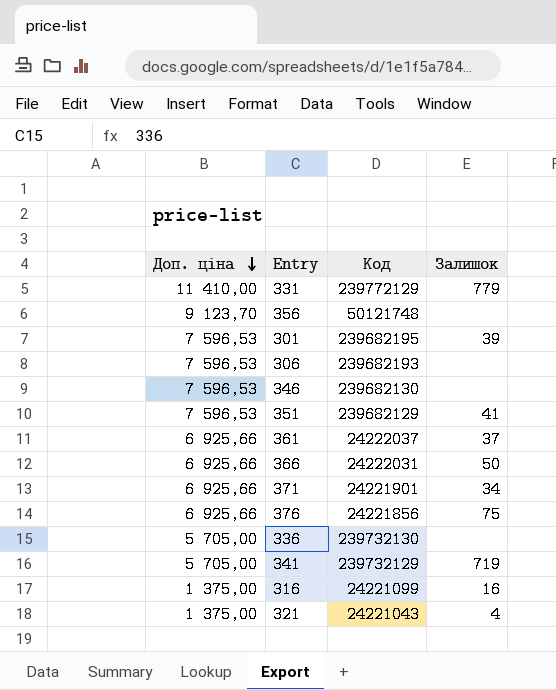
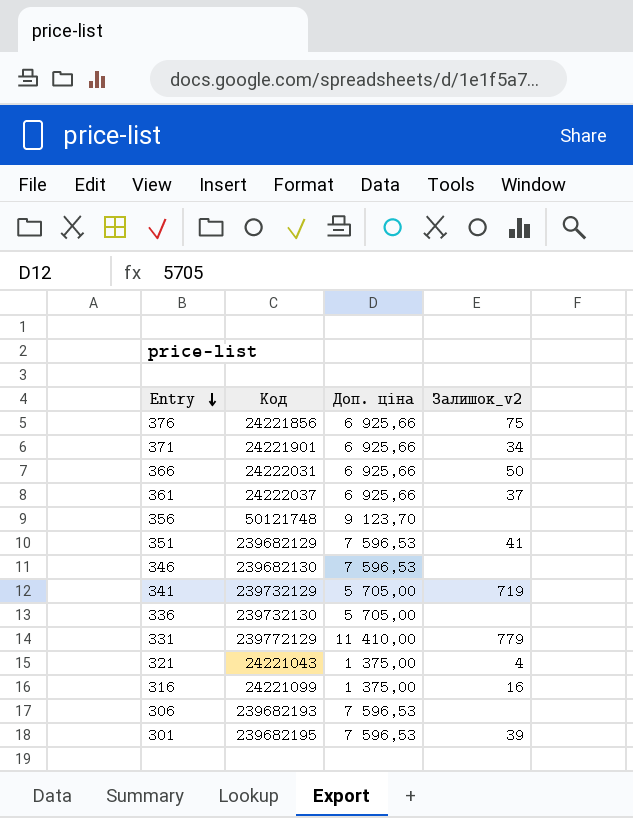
row order: Доп. ціна descending -> Entry descending
column Доп. ціна | position: 1 -> 3
column name: Залишок -> Залишок_v2

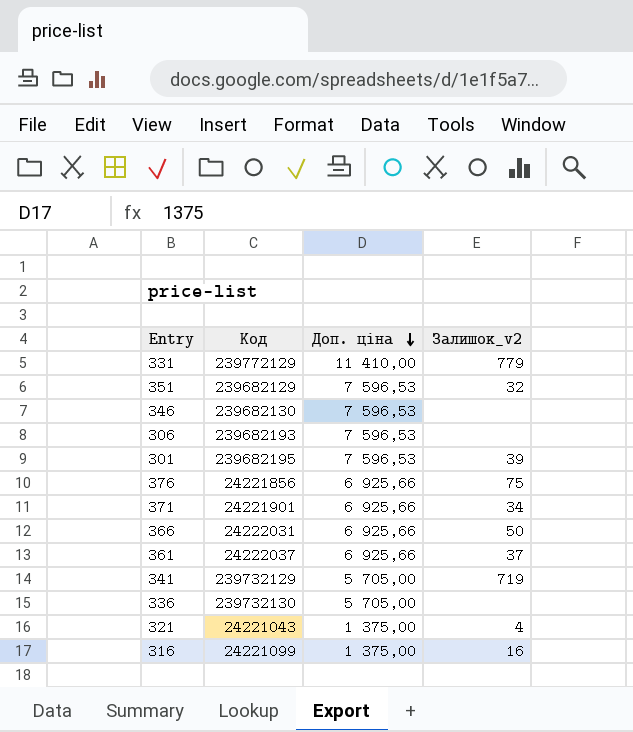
row order: Entry descending -> Доп. ціна descending
row 356: 50121748 | 9 123,70 | none -> none
351 | Залишок_v2: 41 -> 32

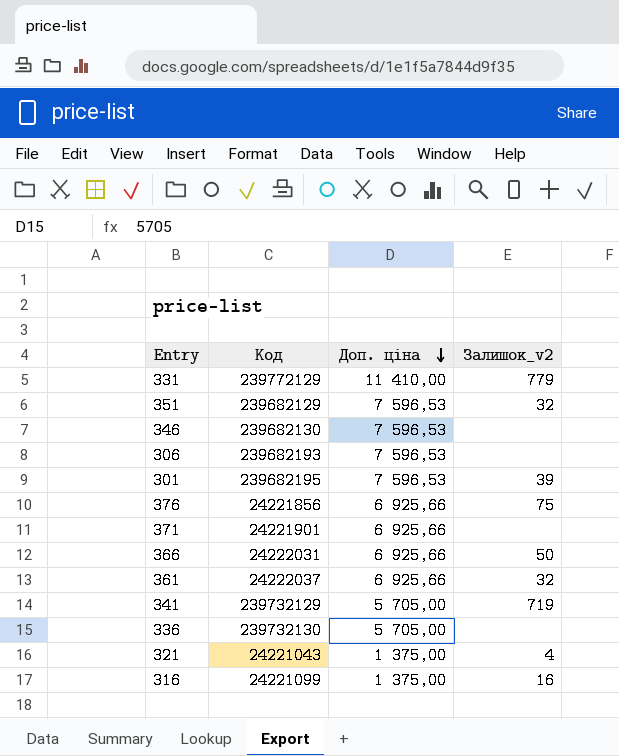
371 | Залишок_v2: 34 -> none
361 | Залишок_v2: 37 -> 32

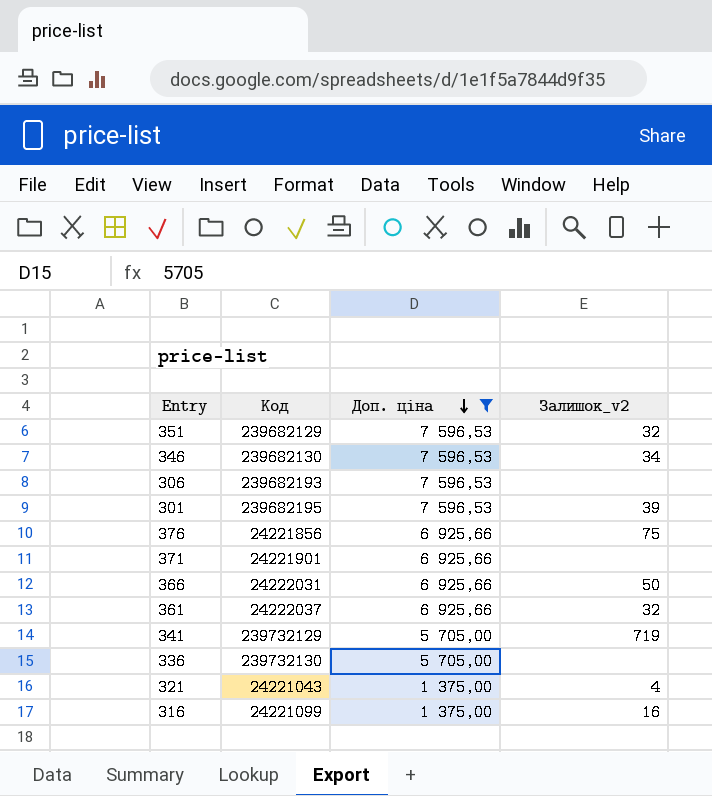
filter: none -> Доп. ціна != 11 410,00
346 | Залишок_v2: none -> 34

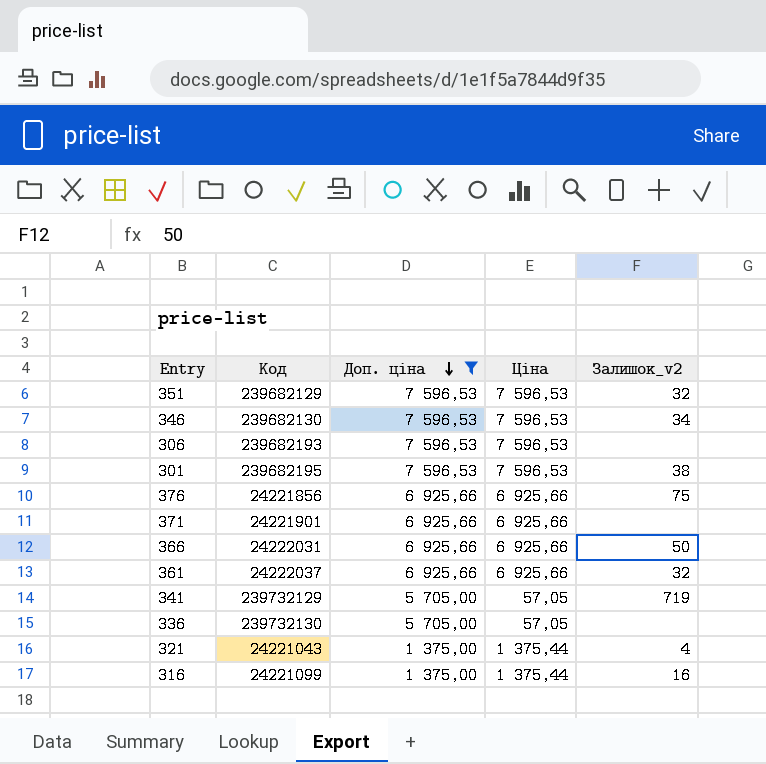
column Ціна | position: none -> 4
301 | Залишок_v2: 39 -> 38

